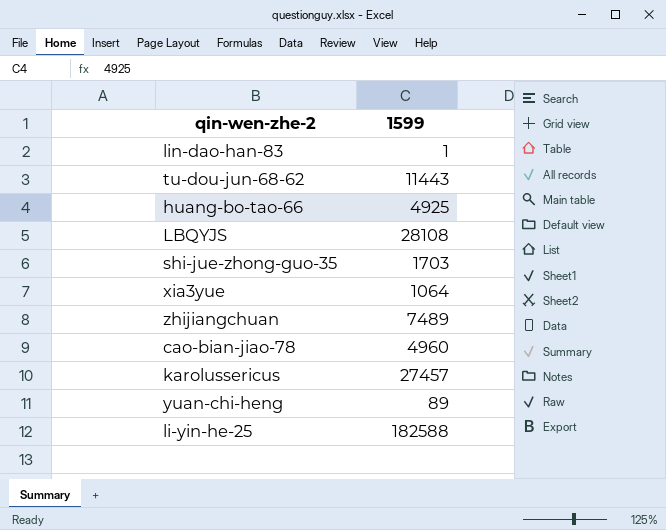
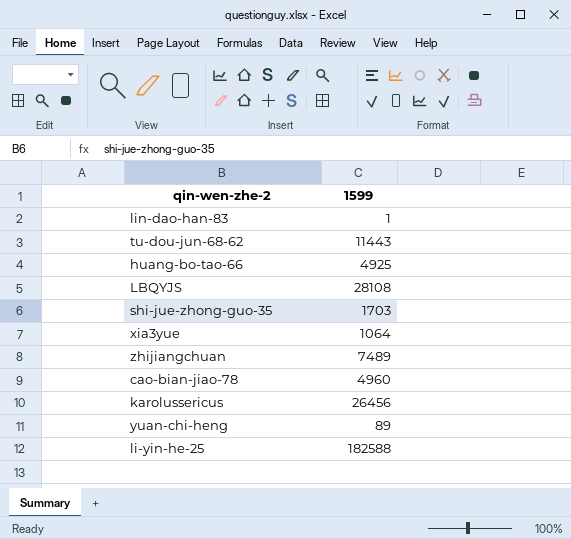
karolussericus | 1599: 27457 -> 26456

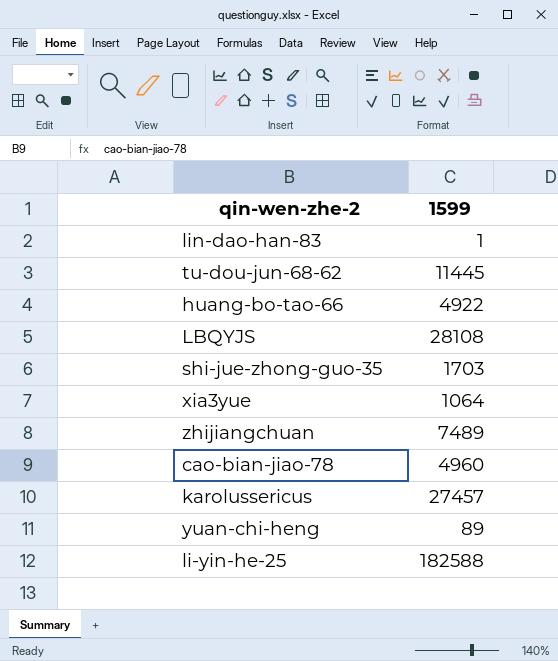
tu-dou-jun-68-62 | 1599: 11443 -> 11445
huang-bo-tao-66 | 1599: 4925 -> 4922
karolussericus | 1599: 26456 -> 27457

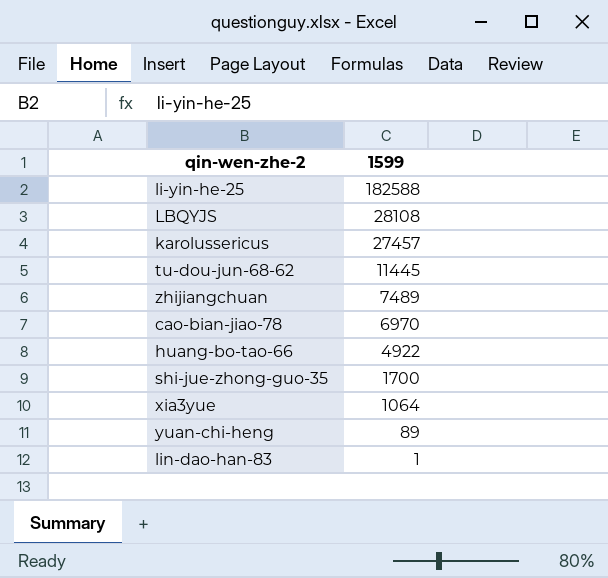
row order: none -> 1599 descending
cao-bian-jiao-78 | 1599: 4960 -> 6970
shi-jue-zhong-guo-35 | 1599: 1703 -> 1700

